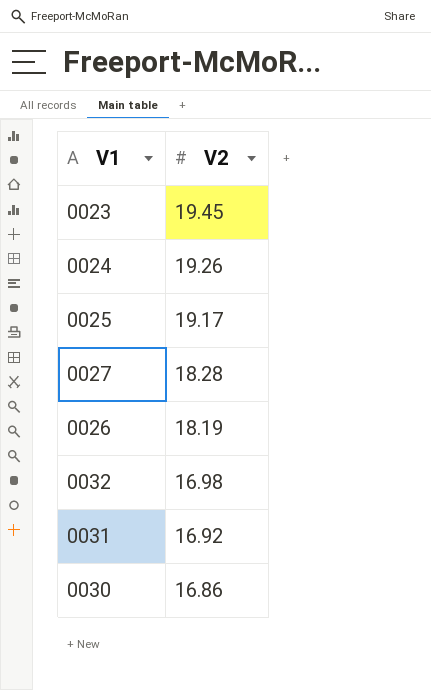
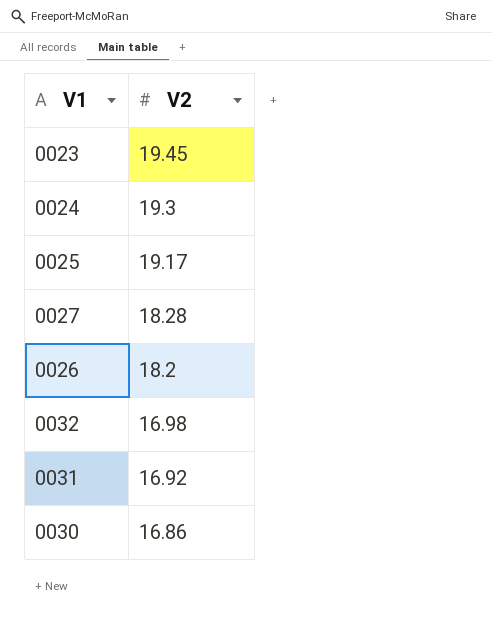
0024 | V2: 19.26 -> 19.3
0026 | V2: 18.19 -> 18.2

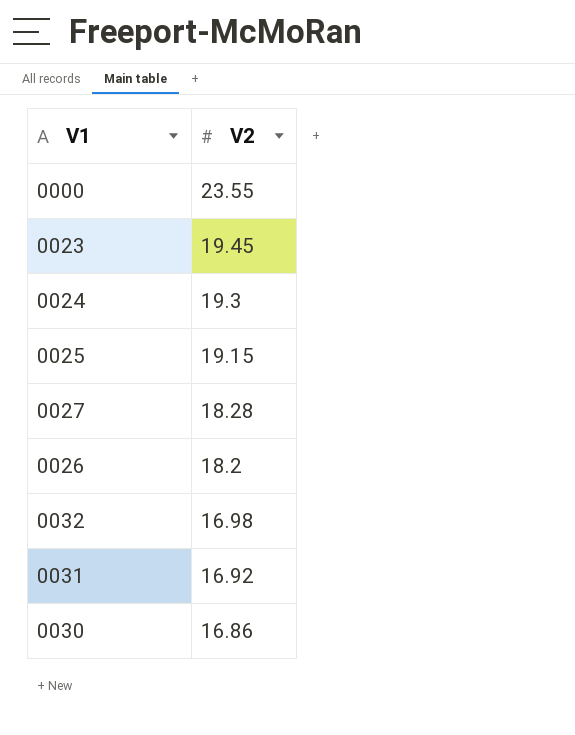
row 0000: none -> 23.55
0025 | V2: 19.17 -> 19.15

